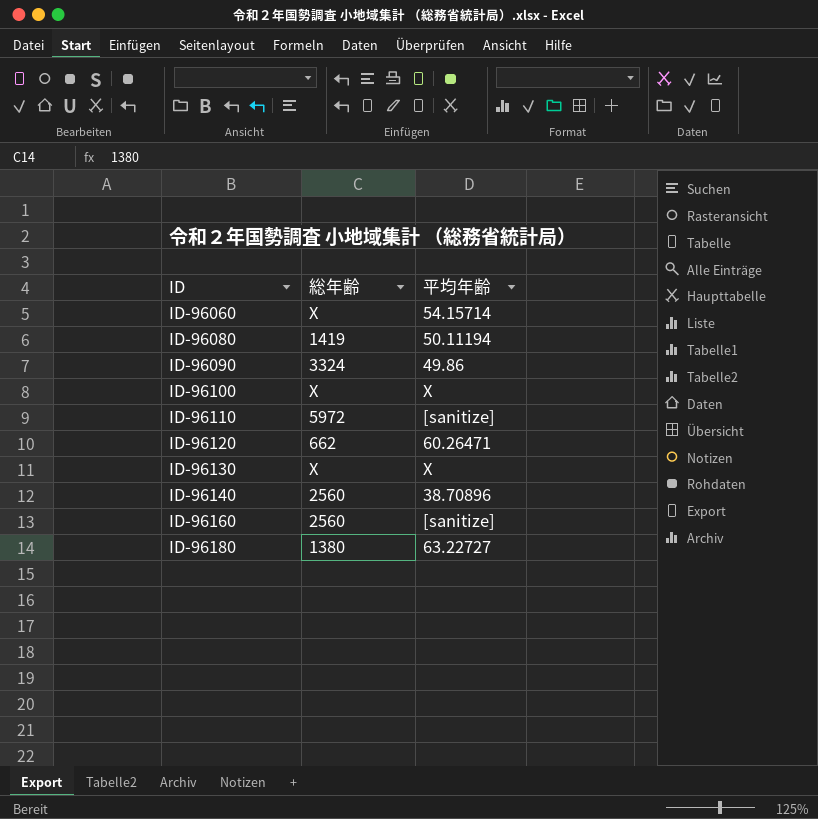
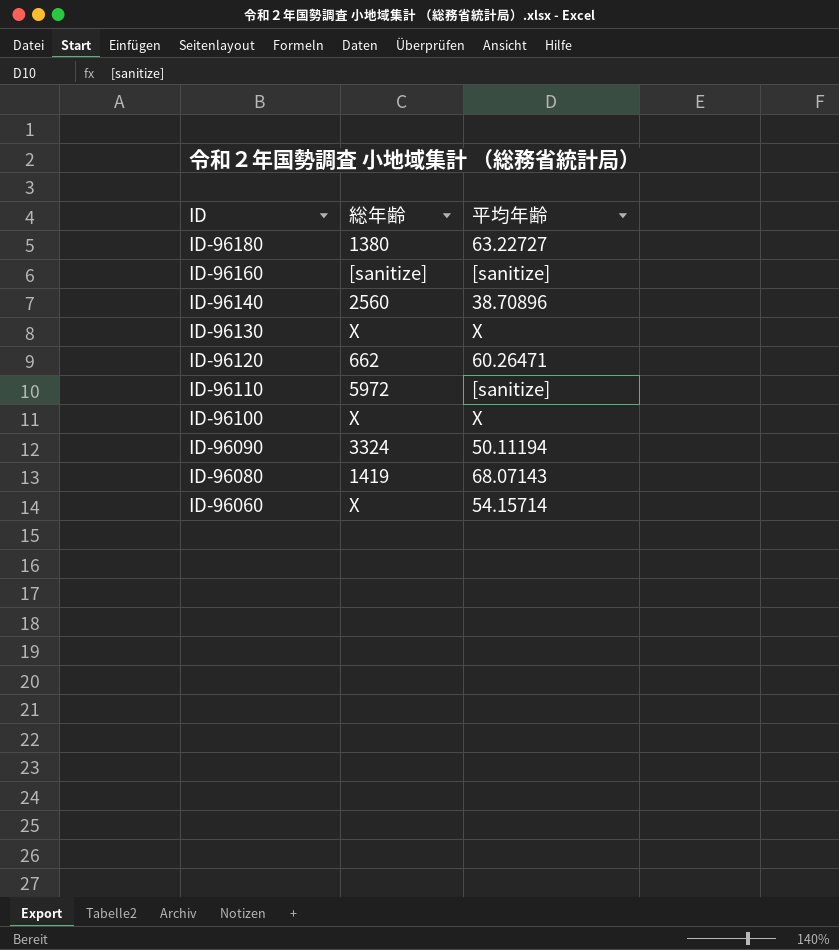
row order: ID ascending -> ID descending
ID-96160 | 総年齢: 2560 -> [sanitize]
ID-96090 | 平均年齢: 49.86 -> 50.11194
ID-96080 | 平均年齢: 50.11194 -> 68.07143

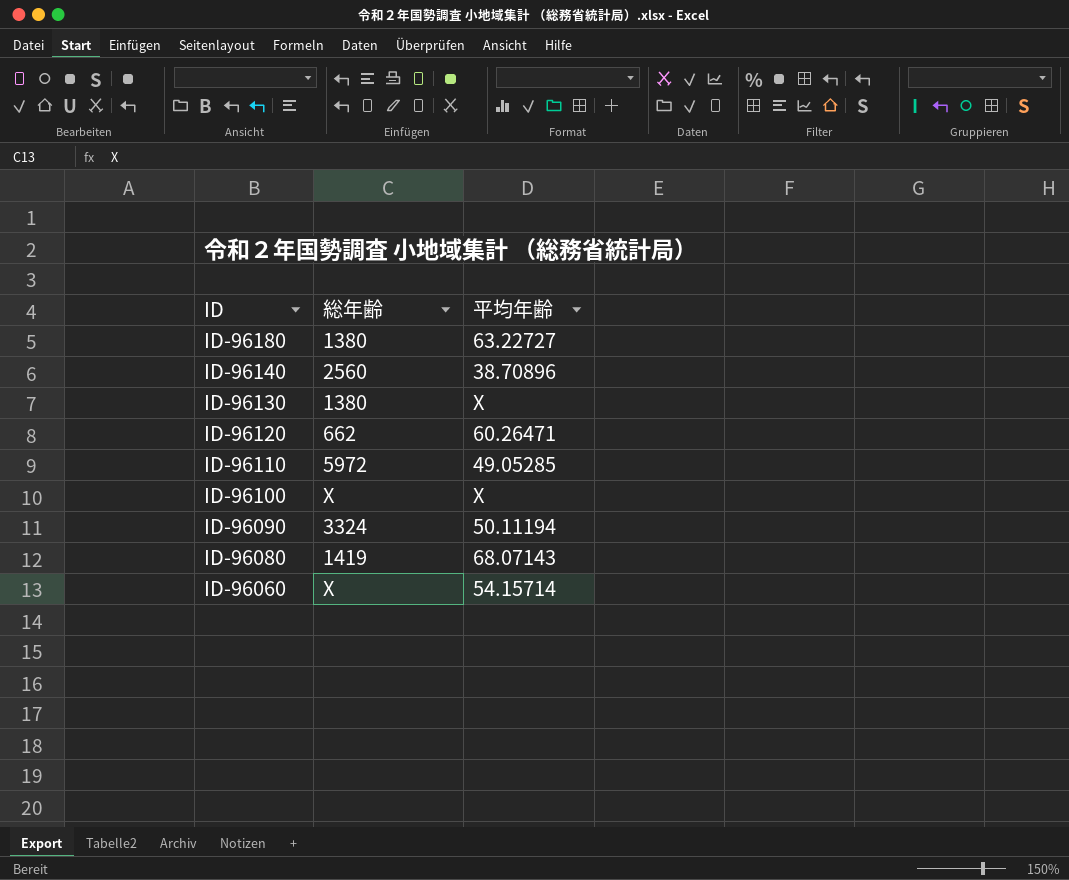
row ID-96160: [sanitize] | [sanitize] -> none
ID-96130 | 総年齢: X -> 1380
ID-96110 | 平均年齢: [sanitize] -> 49.05285

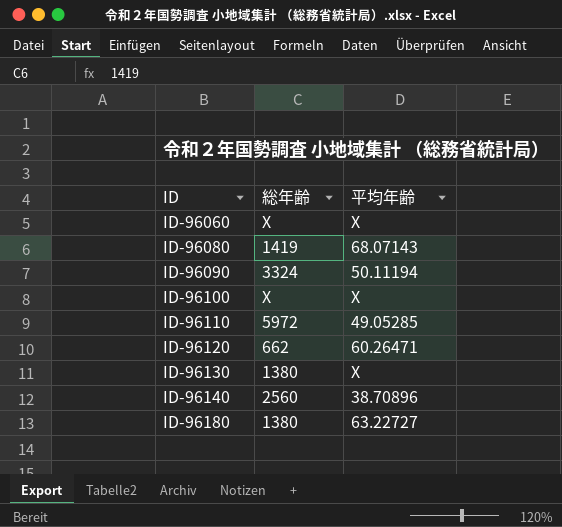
row order: ID descending -> ID ascending
ID-96060 | 平均年齢: 54.15714 -> X

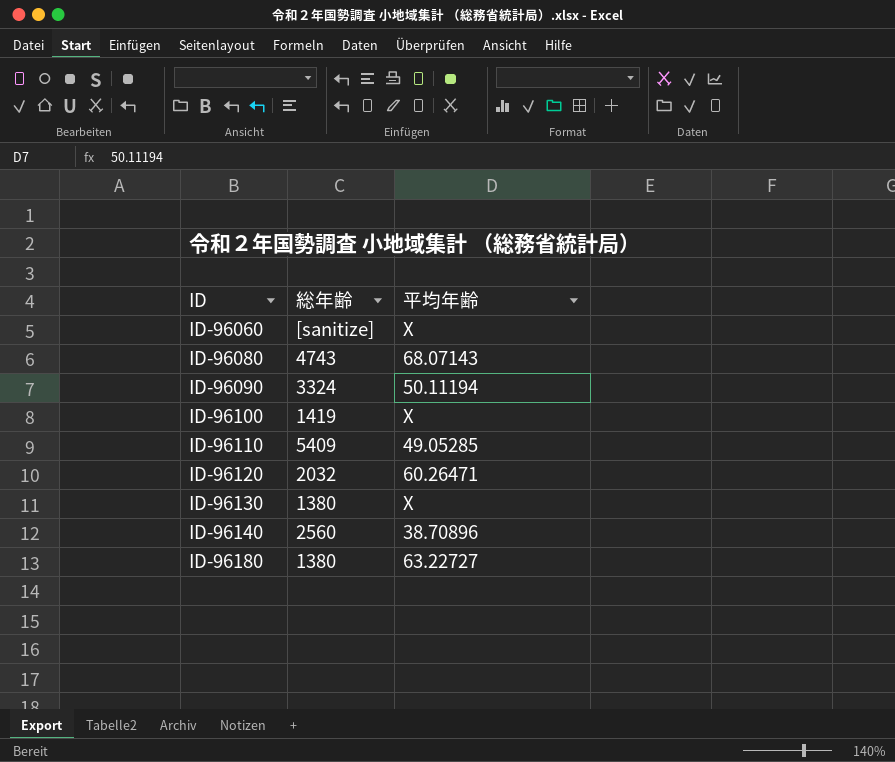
ID-96060 | 総年齢: X -> [sanitize]
ID-96080 | 総年齢: 1419 -> 4743
ID-96100 | 総年齢: X -> 1419
ID-96110 | 総年齢: 5972 -> 5409
ID-96120 | 総年齢: 662 -> 2032

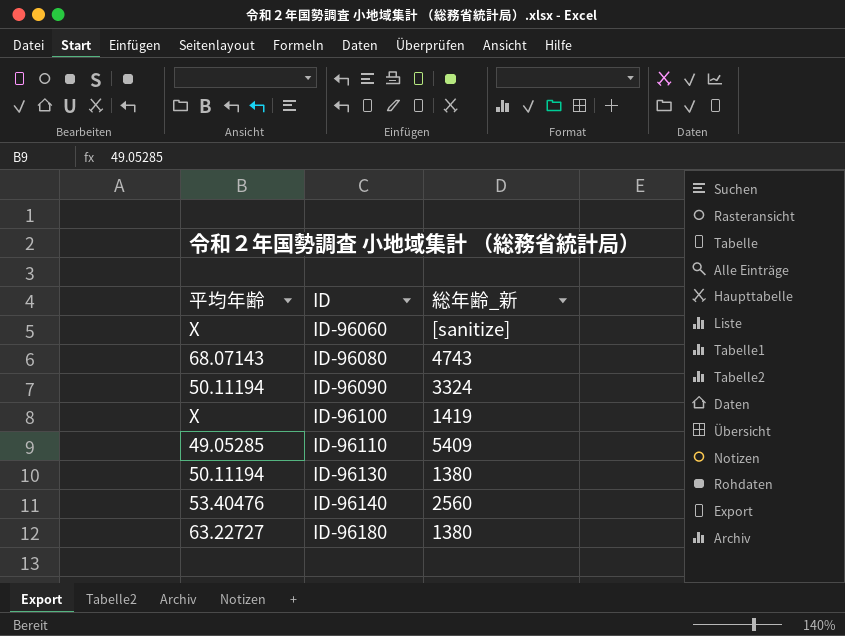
column 平均年齢 | position: 3 -> 1
column name: 総年齢 -> 総年齢_新
row ID-96120: 2032 | 60.26471 -> none
ID-96130 | 平均年齢: X -> 50.11194
ID-96140 | 平均年齢: 38.70896 -> 53.40476

